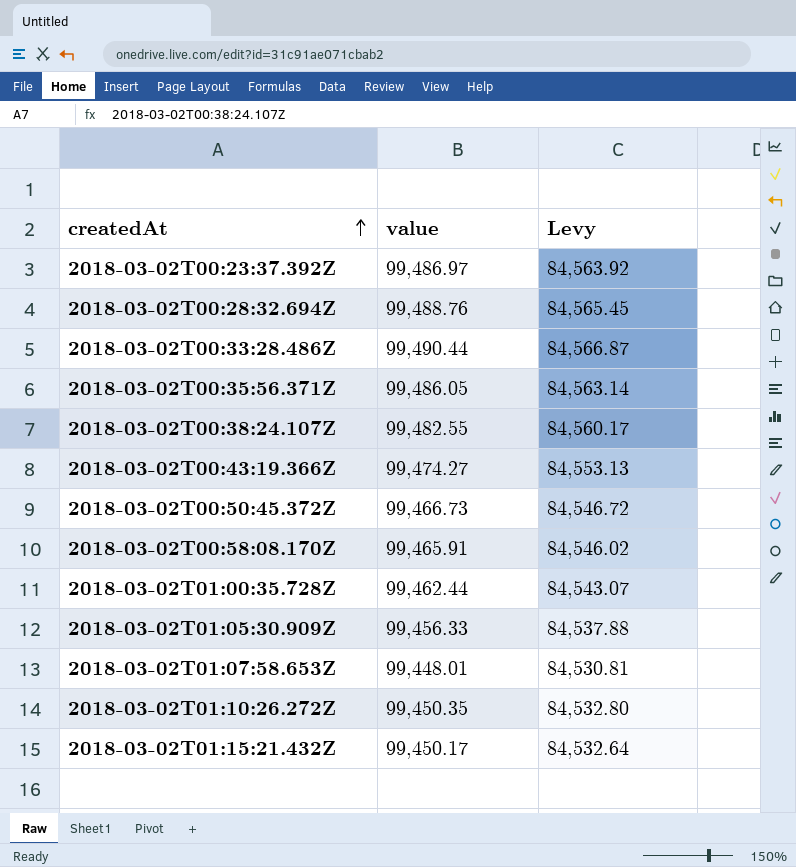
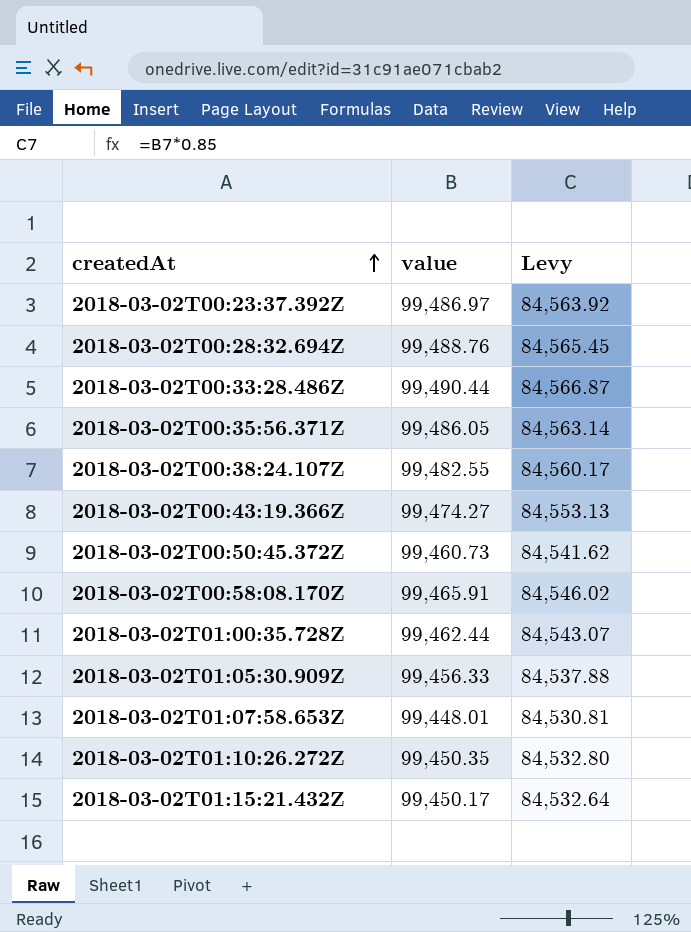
2018-03-02T00:50:45.372Z | value: 99,466.73 -> 99,460.73
2018-03-02T00:50:45.372Z | Levy: 84,546.72 -> 84,541.62

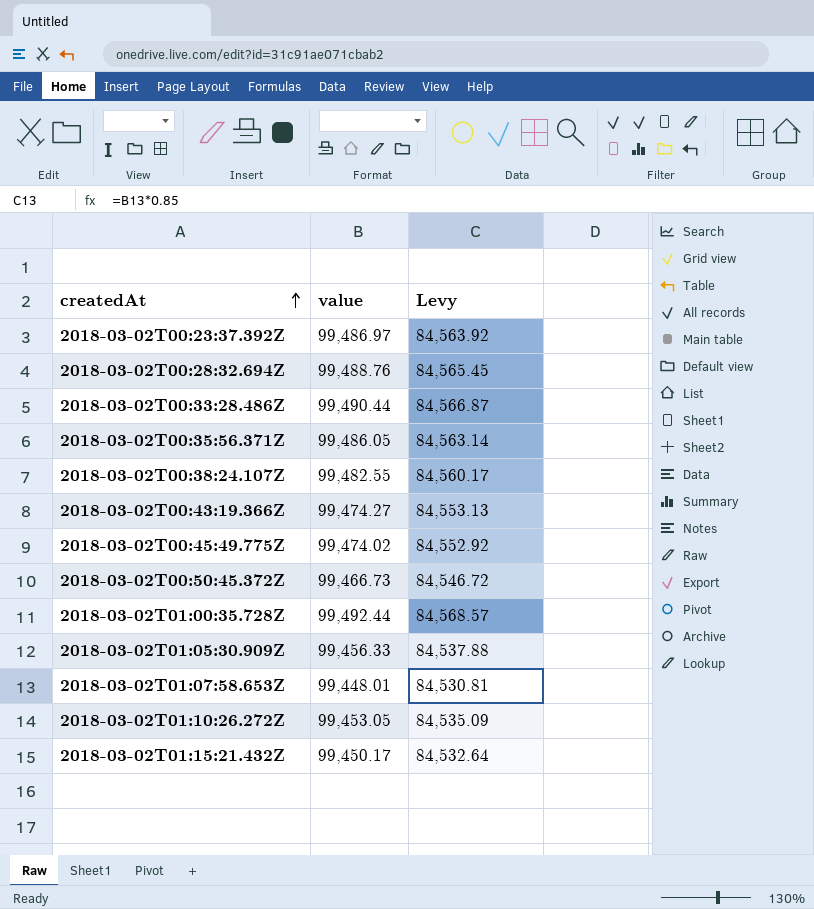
row 2018-03-02T00:58:08.170Z: 99,465.91 | 84,546.02 -> none
row 2018-03-02T00:45:49.775Z: none -> 99,474.02 | 84,552.92
2018-03-02T00:50:45.372Z | value: 99,460.73 -> 99,466.73
2018-03-02T00:50:45.372Z | Levy: 84,541.62 -> 84,546.72
2018-03-02T01:00:35.728Z | value: 99,462.44 -> 99,492.44
2018-03-02T01:00:35.728Z | Levy: 84,543.07 -> 84,568.57
2018-03-02T01:10:26.272Z | value: 99,450.35 -> 99,453.05
2018-03-02T01:10:26.272Z | Levy: 84,532.80 -> 84,535.09

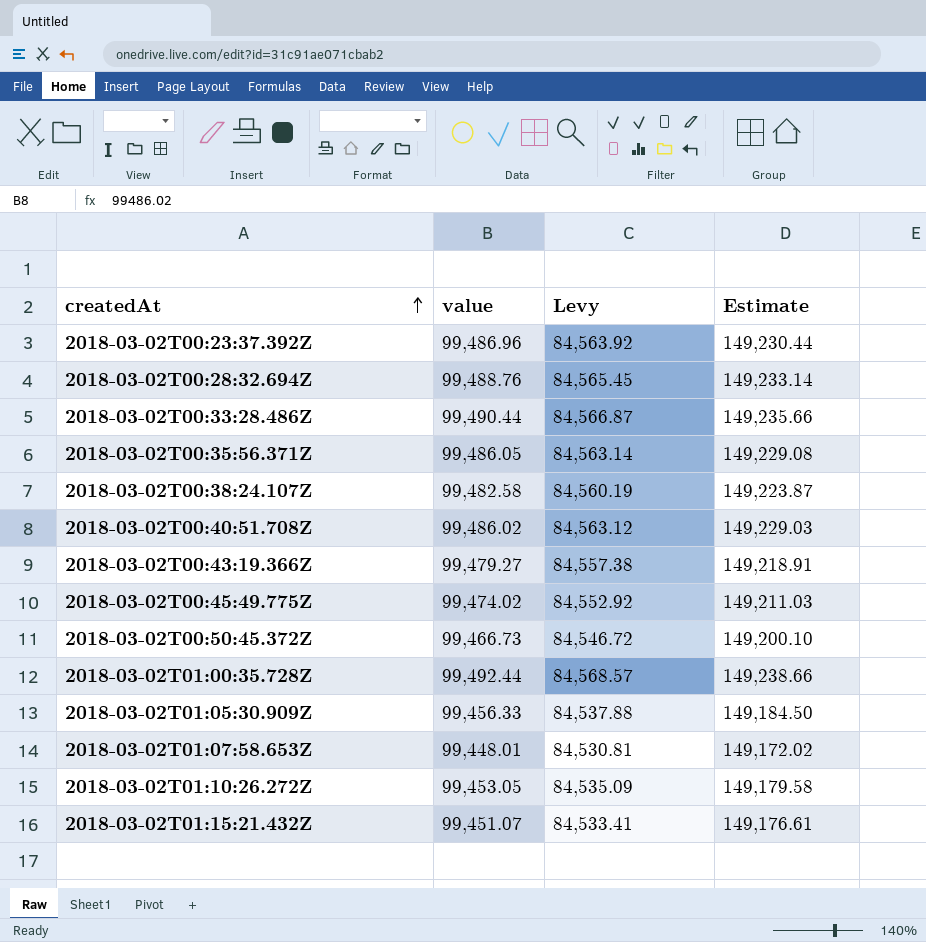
column Estimate | formula: none -> [value] * 1.5
2018-03-02T00:23:37.392Z | value: 99,486.97 -> 99,486.96
2018-03-02T00:38:24.107Z | value: 99,482.55 -> 99,482.58
2018-03-02T00:38:24.107Z | Levy: 84,560.17 -> 84,560.19
row 2018-03-02T00:40:51.708Z: none -> 99,486.02 | 84,563.12 | 149,229.03
2018-03-02T00:43:19.366Z | value: 99,474.27 -> 99,479.27
2018-03-02T00:43:19.366Z | Levy: 84,553.13 -> 84,557.38
2018-03-02T01:15:21.432Z | value: 99,450.17 -> 99,451.07
2018-03-02T01:15:21.432Z | Levy: 84,532.64 -> 84,533.41

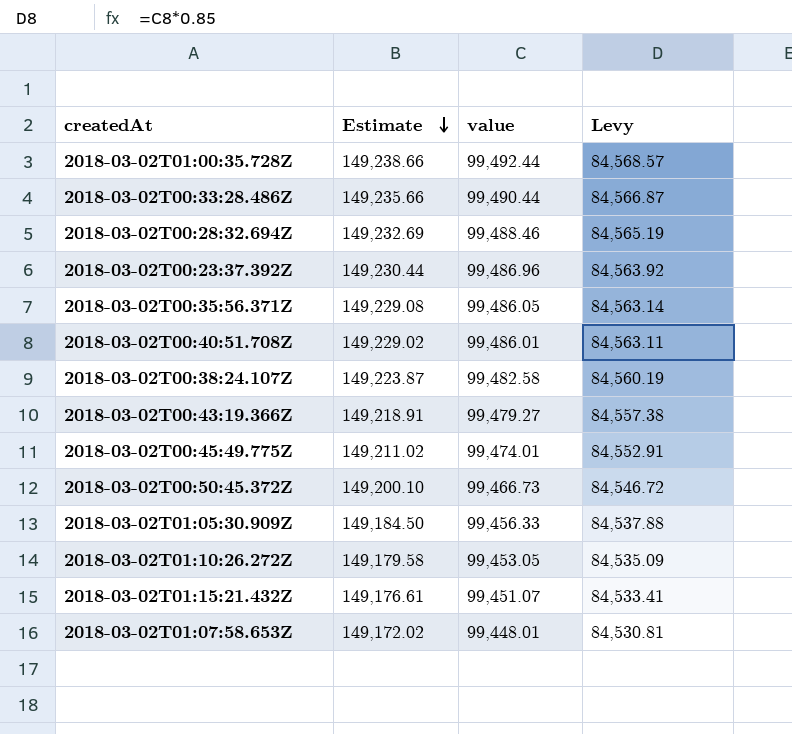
row order: createdAt ascending -> Estimate descending
column Estimate | position: 4 -> 2
2018-03-02T00:28:32.694Z | Estimate: 149,233.14 -> 149,232.69
2018-03-02T00:28:32.694Z | value: 99,488.76 -> 99,488.46
2018-03-02T00:28:32.694Z | Levy: 84,565.45 -> 84,565.19
2018-03-02T00:40:51.708Z | Estimate: 149,229.03 -> 149,229.02
2018-03-02T00:40:51.708Z | value: 99,486.02 -> 99,486.01
2018-03-02T00:40:51.708Z | Levy: 84,563.12 -> 84,563.11
2018-03-02T00:45:49.775Z | Estimate: 149,211.03 -> 149,211.02
2018-03-02T00:45:49.775Z | value: 99,474.02 -> 99,474.01
2018-03-02T00:45:49.775Z | Levy: 84,552.92 -> 84,552.91

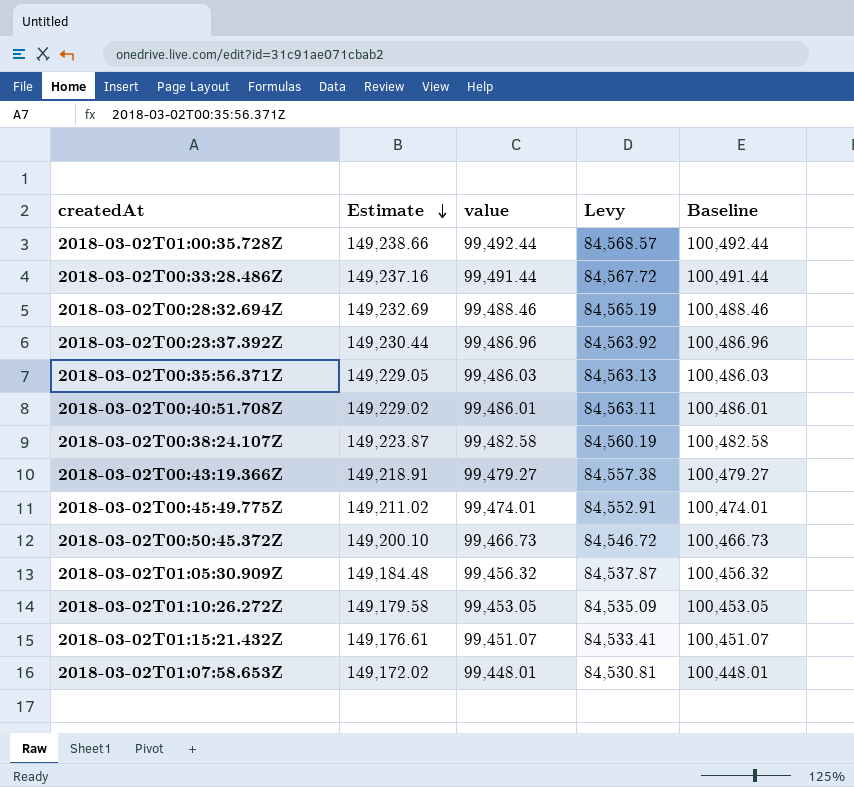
column Baseline | formula: none -> [value] + 1000
2018-03-02T00:33:28.486Z | Estimate: 149,235.66 -> 149,237.16
2018-03-02T00:33:28.486Z | value: 99,490.44 -> 99,491.44
2018-03-02T00:33:28.486Z | Levy: 84,566.87 -> 84,567.72
2018-03-02T00:35:56.371Z | Estimate: 149,229.08 -> 149,229.05
2018-03-02T00:35:56.371Z | value: 99,486.05 -> 99,486.03
2018-03-02T00:35:56.371Z | Levy: 84,563.14 -> 84,563.13
2018-03-02T01:05:30.909Z | Estimate: 149,184.50 -> 149,184.48
2018-03-02T01:05:30.909Z | value: 99,456.33 -> 99,456.32
2018-03-02T01:05:30.909Z | Levy: 84,537.88 -> 84,537.87

